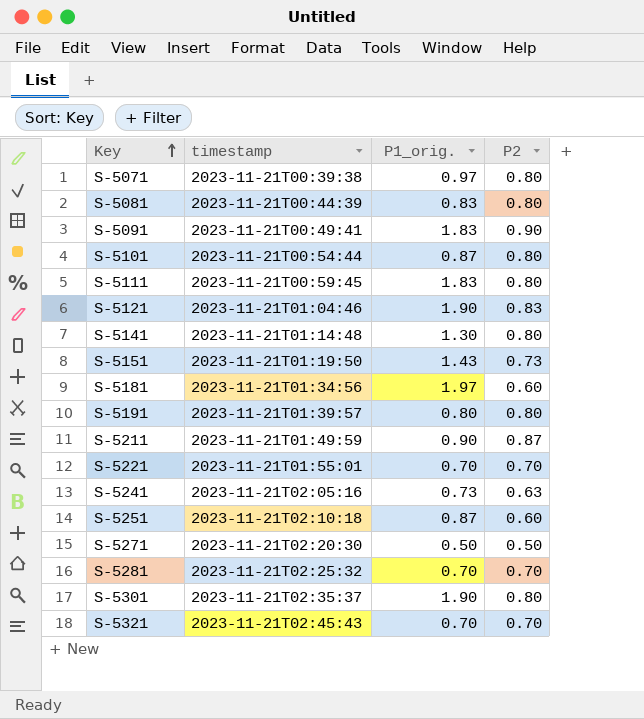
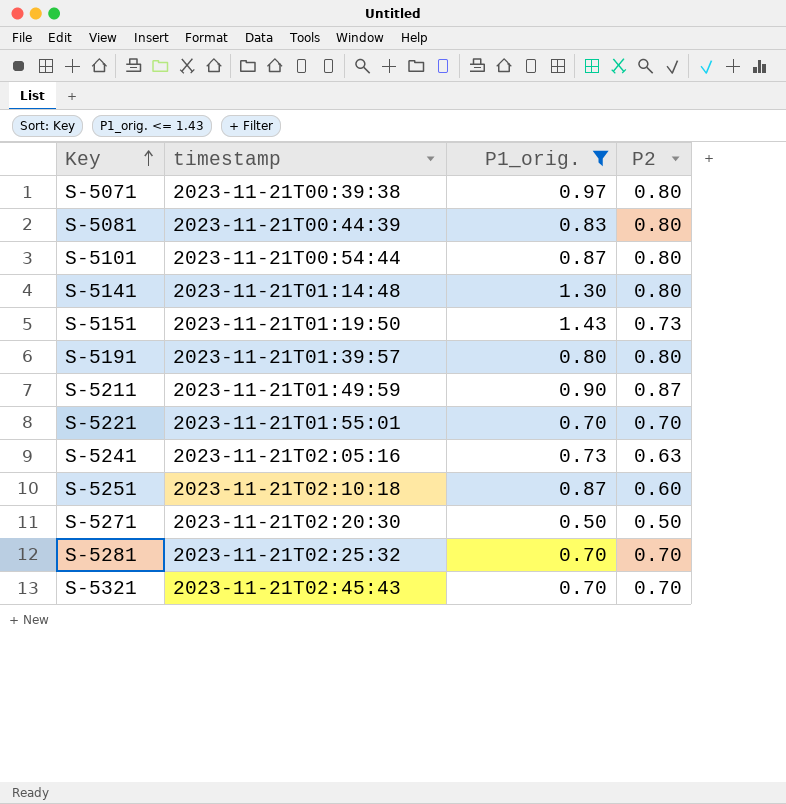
filter: none -> P1_orig. <= 1.43

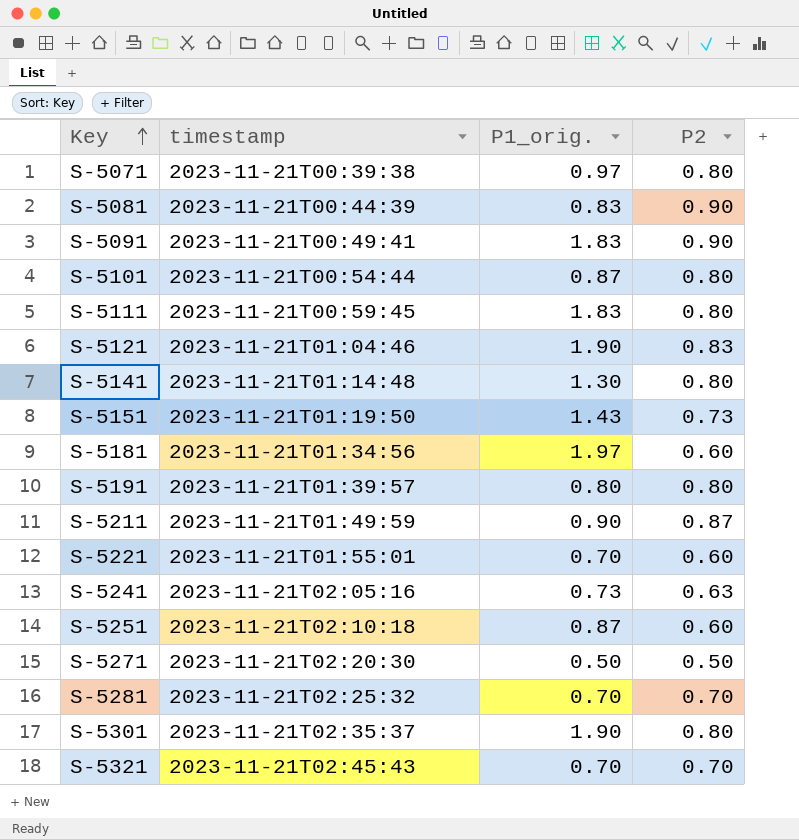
filter: P1_orig. <= 1.43 -> none
S-5081 | P2: 0.80 -> 0.90
S-5221 | P2: 0.70 -> 0.60

